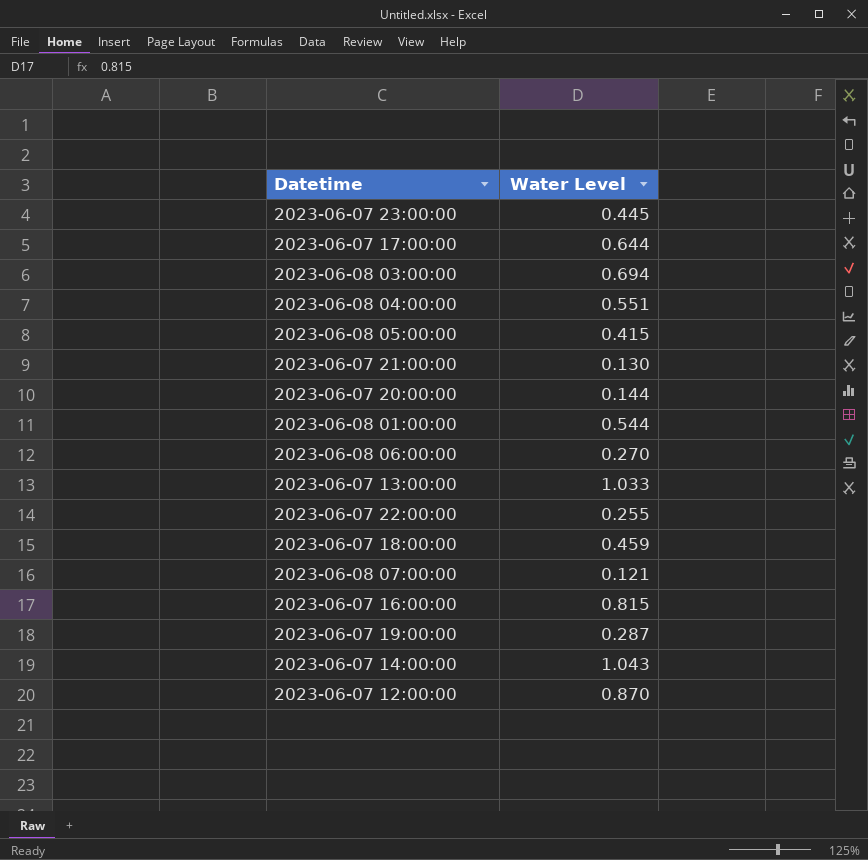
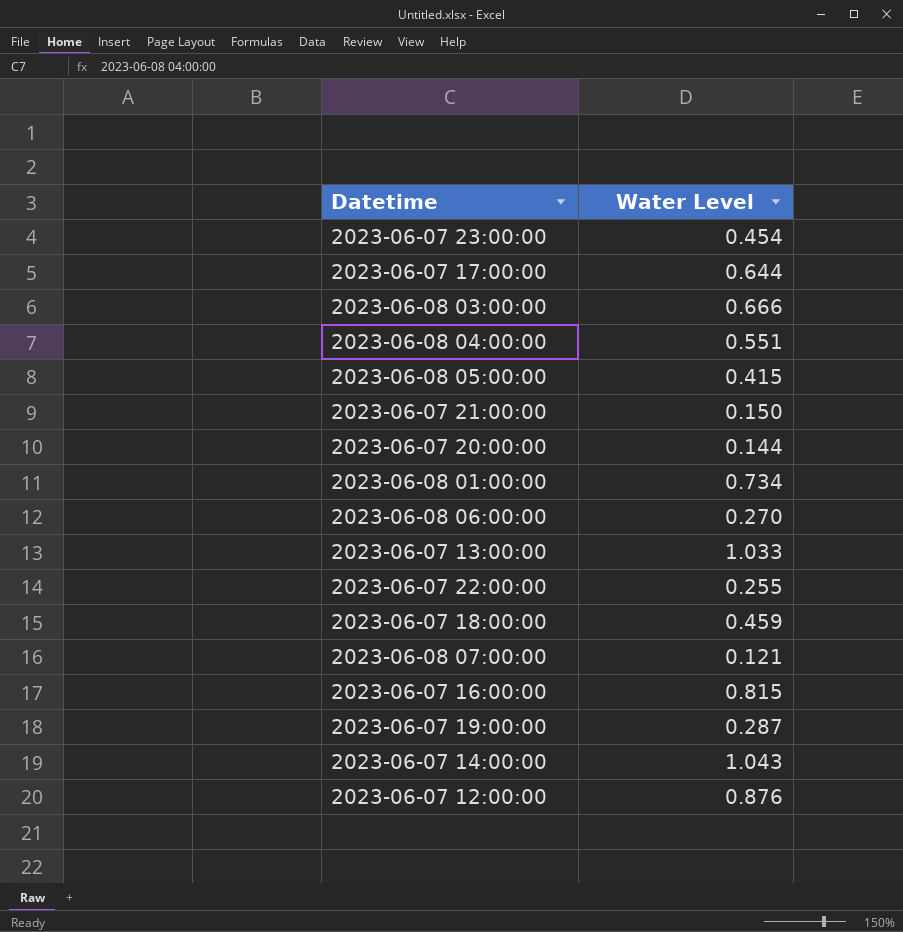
2023-06-07 23:00:00 | Water Level: 0.445 -> 0.454
2023-06-08 03:00:00 | Water Level: 0.694 -> 0.666
2023-06-07 21:00:00 | Water Level: 0.130 -> 0.150
2023-06-08 01:00:00 | Water Level: 0.544 -> 0.734
2023-06-07 12:00:00 | Water Level: 0.870 -> 0.876

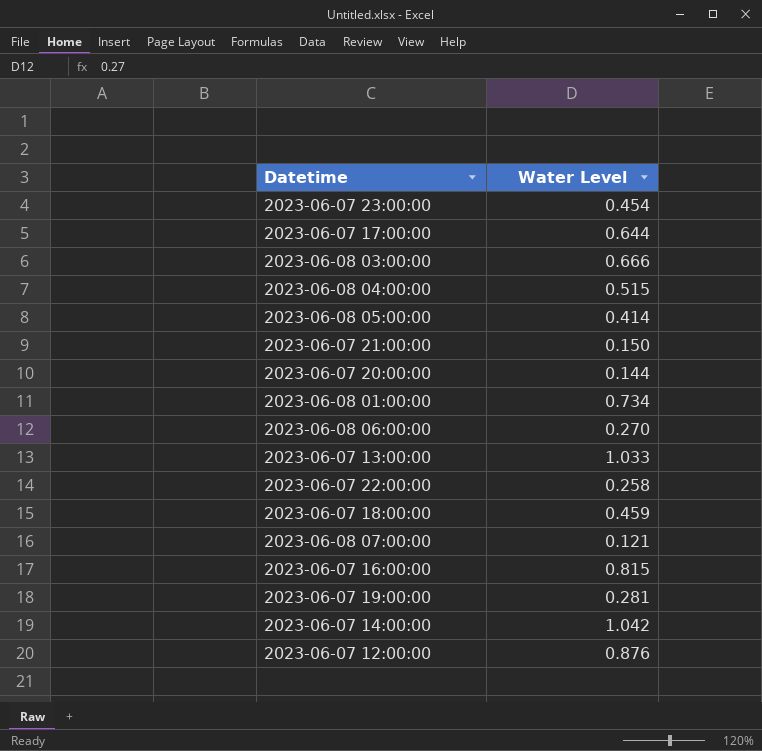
2023-06-08 04:00:00 | Water Level: 0.551 -> 0.515
2023-06-08 05:00:00 | Water Level: 0.415 -> 0.414
2023-06-07 22:00:00 | Water Level: 0.255 -> 0.258
2023-06-07 19:00:00 | Water Level: 0.287 -> 0.281
2023-06-07 14:00:00 | Water Level: 1.043 -> 1.042

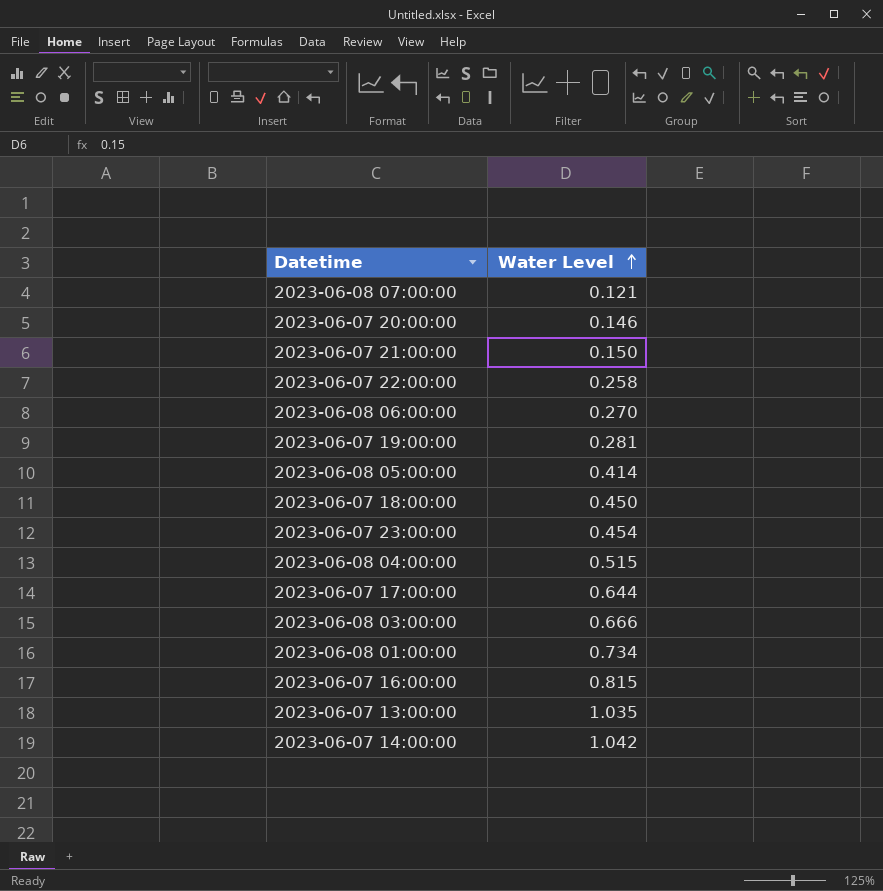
row order: none -> Water Level ascending
row 2023-06-07 12:00:00: 0.876 -> none
2023-06-07 20:00:00 | Water Level: 0.144 -> 0.146
2023-06-07 18:00:00 | Water Level: 0.459 -> 0.450
2023-06-07 13:00:00 | Water Level: 1.033 -> 1.035

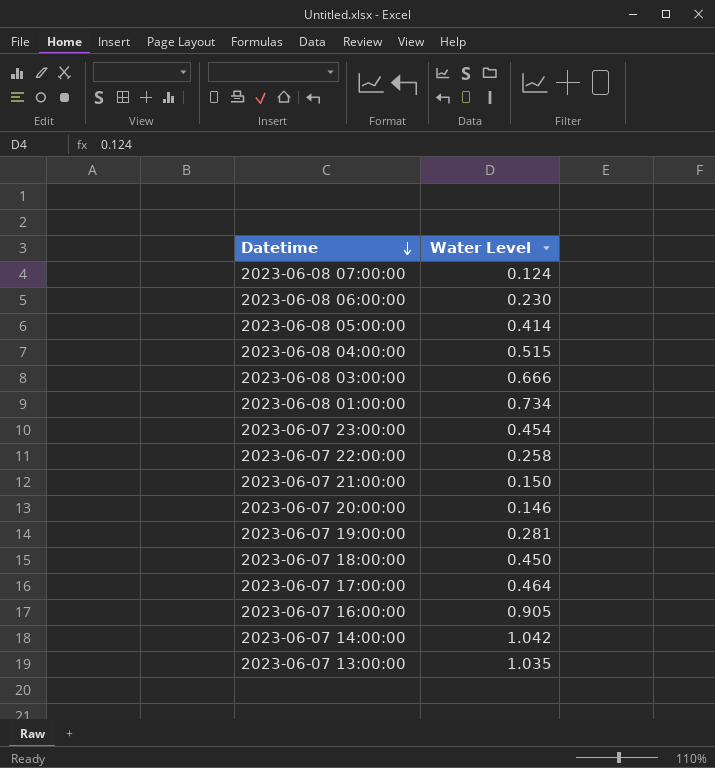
row order: Water Level ascending -> Datetime descending
2023-06-08 07:00:00 | Water Level: 0.121 -> 0.124
2023-06-08 06:00:00 | Water Level: 0.270 -> 0.230
2023-06-07 17:00:00 | Water Level: 0.644 -> 0.464
2023-06-07 16:00:00 | Water Level: 0.815 -> 0.905

